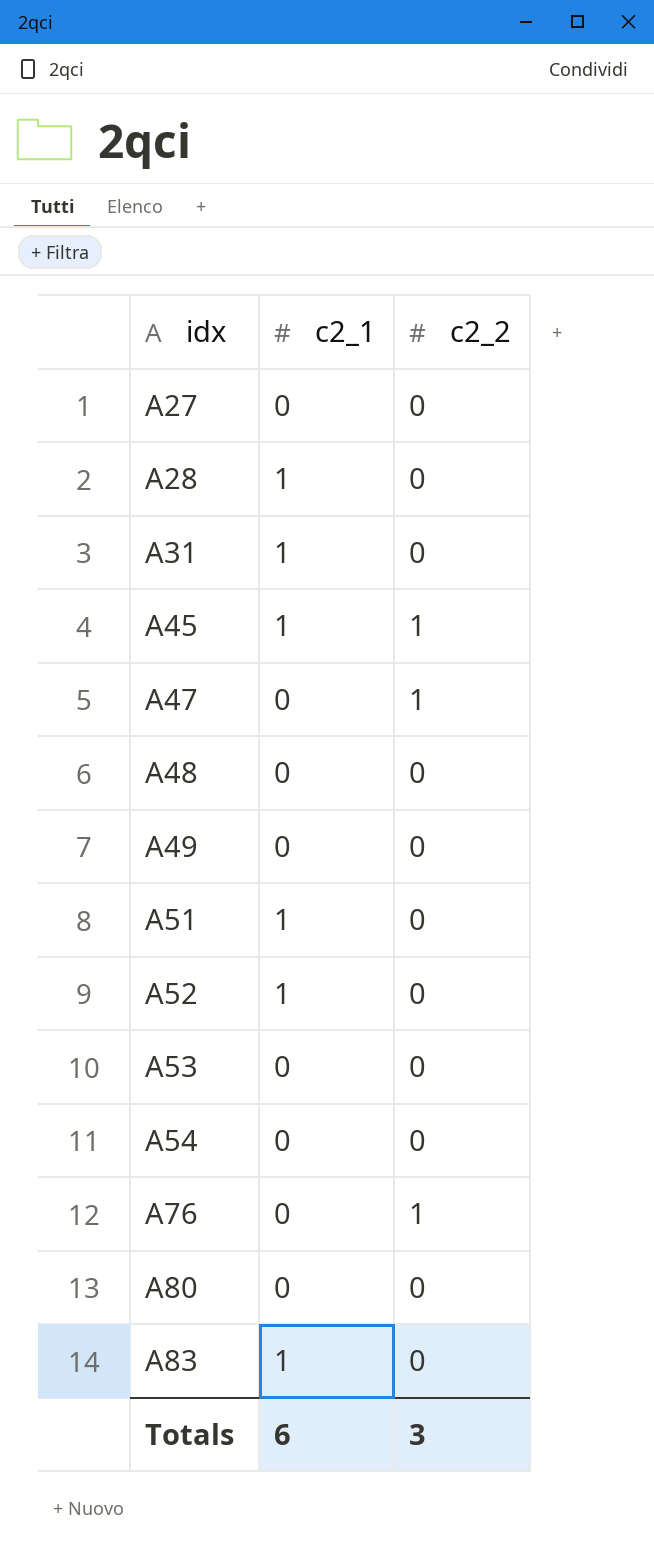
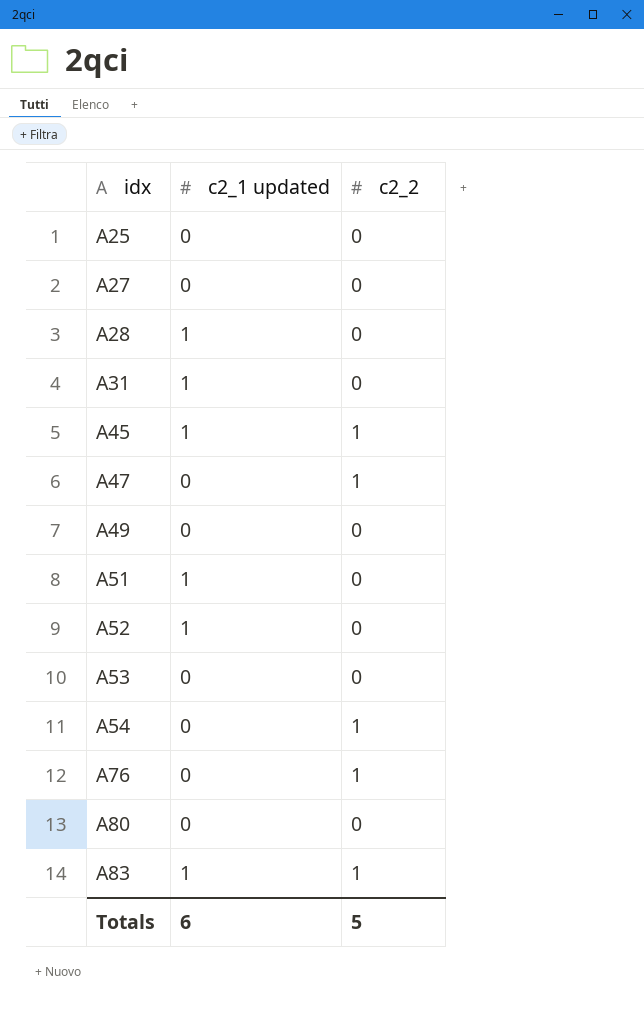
column name: c2_1 -> c2_1 updated
row A48: 0 | 0 -> none
row A25: none -> 0 | 0
A54 | c2_2: 0 -> 1
A83 | c2_2: 0 -> 1
Totals | c2_2: 3 -> 5

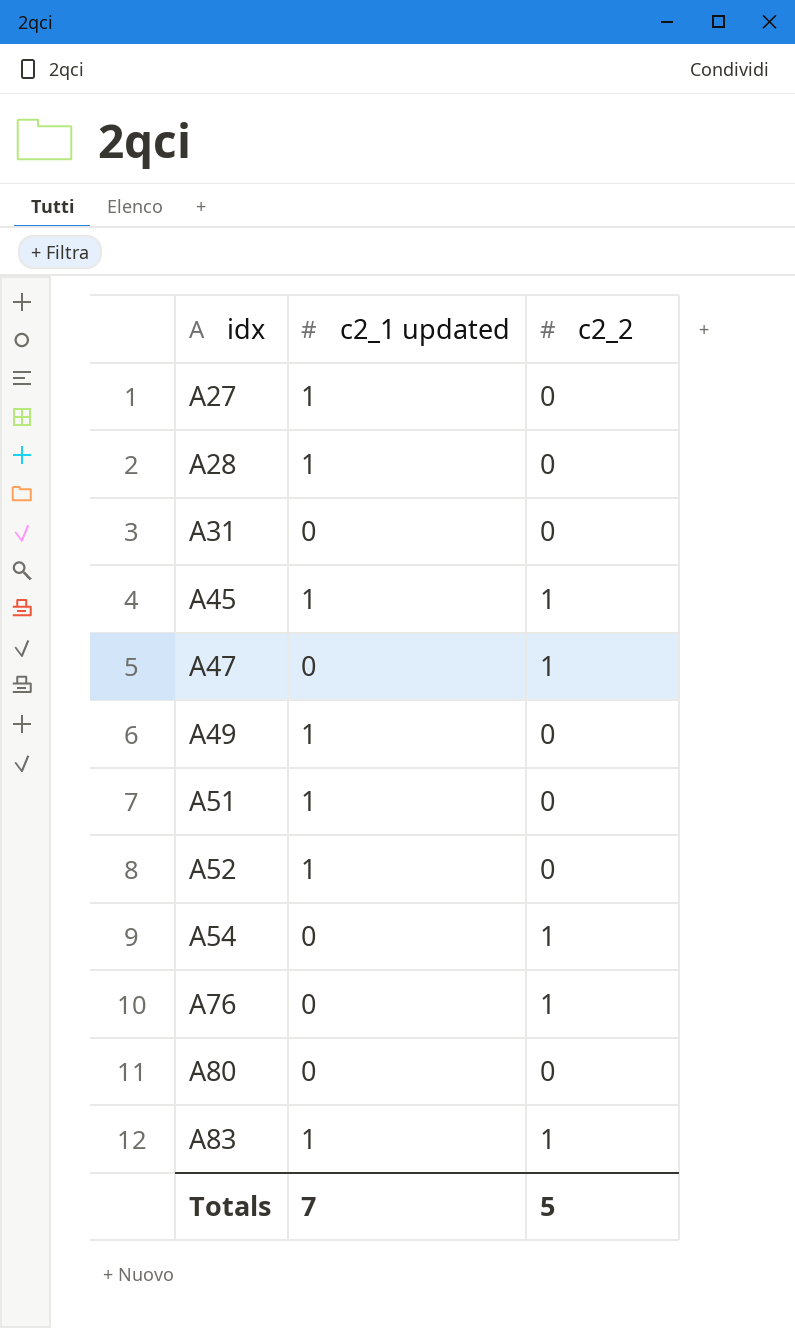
row A25: 0 | 0 -> none
row A53: 0 | 0 -> none
A27 | c2_1 updated: 0 -> 1
A31 | c2_1 updated: 1 -> 0
A49 | c2_1 updated: 0 -> 1
Totals | c2_1 updated: 6 -> 7

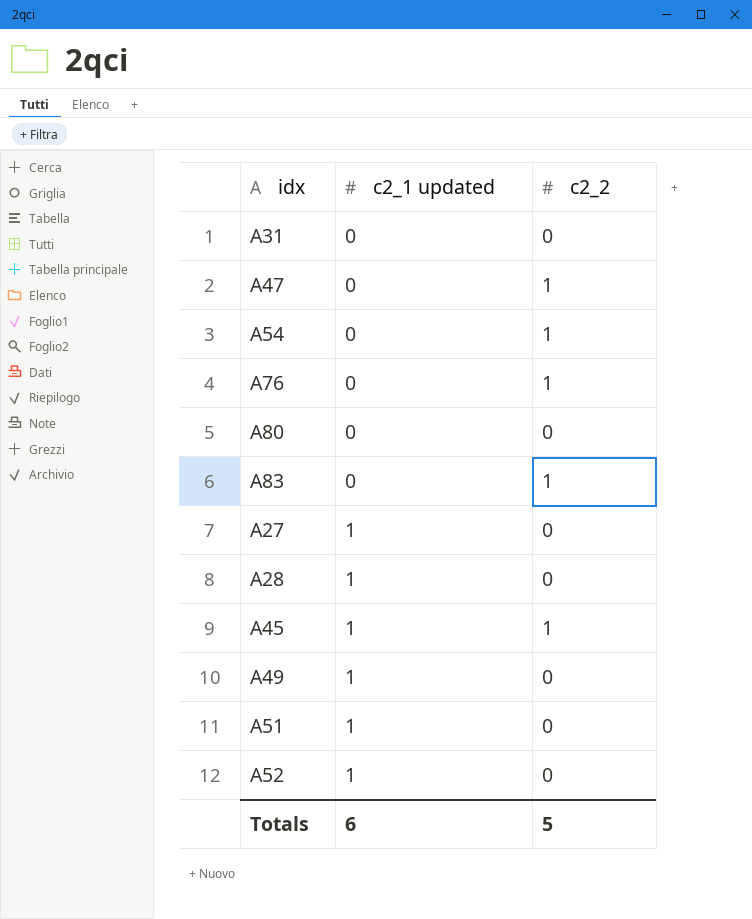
row order: idx ascending -> c2_1 updated ascending
A83 | c2_1 updated: 1 -> 0
Totals | c2_1 updated: 7 -> 6

